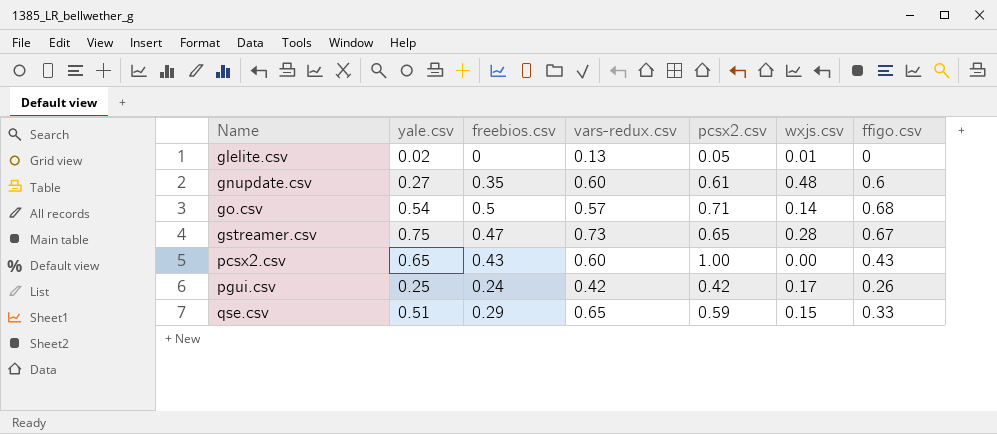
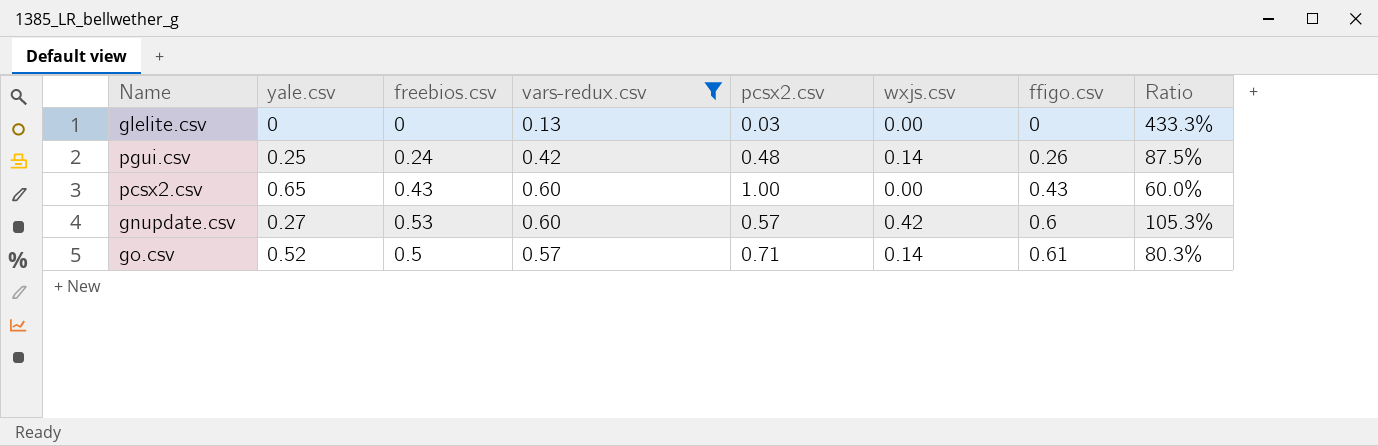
filter: none -> vars-redux.csv <= 0.60
row order: Name ascending -> ffigo.csv ascending
column Ratio | formula: none -> [vars-redux.csv] / [pcsx2.csv]
glelite.csv | yale.csv: 0.02 -> 0
glelite.csv | pcsx2.csv: 0.05 -> 0.03
glelite.csv | wxjs.csv: 0.01 -> 0.00
pgui.csv | pcsx2.csv: 0.42 -> 0.48
pgui.csv | wxjs.csv: 0.17 -> 0.14
gnupdate.csv | freebios.csv: 0.35 -> 0.53
gnupdate.csv | pcsx2.csv: 0.61 -> 0.57
gnupdate.csv | wxjs.csv: 0.48 -> 0.42
go.csv | yale.csv: 0.54 -> 0.52
go.csv | ffigo.csv: 0.68 -> 0.61

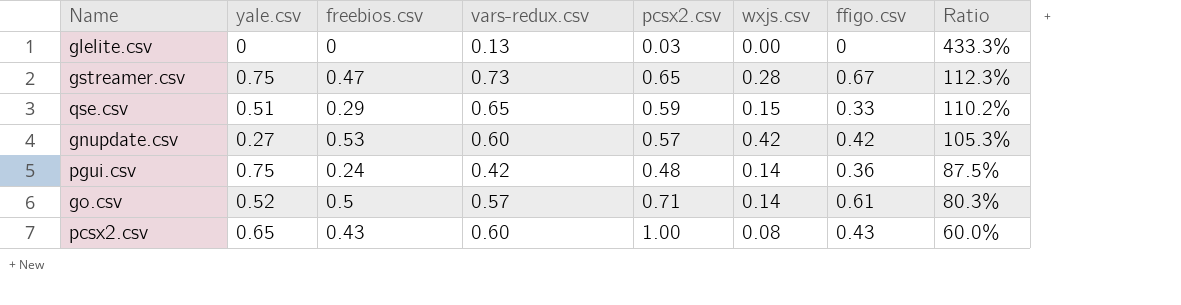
filter: vars-redux.csv <= 0.60 -> none
row order: ffigo.csv ascending -> Ratio descending
gnupdate.csv | ffigo.csv: 0.6 -> 0.42
pgui.csv | yale.csv: 0.25 -> 0.75
pgui.csv | ffigo.csv: 0.26 -> 0.36
pcsx2.csv | wxjs.csv: 0.00 -> 0.08

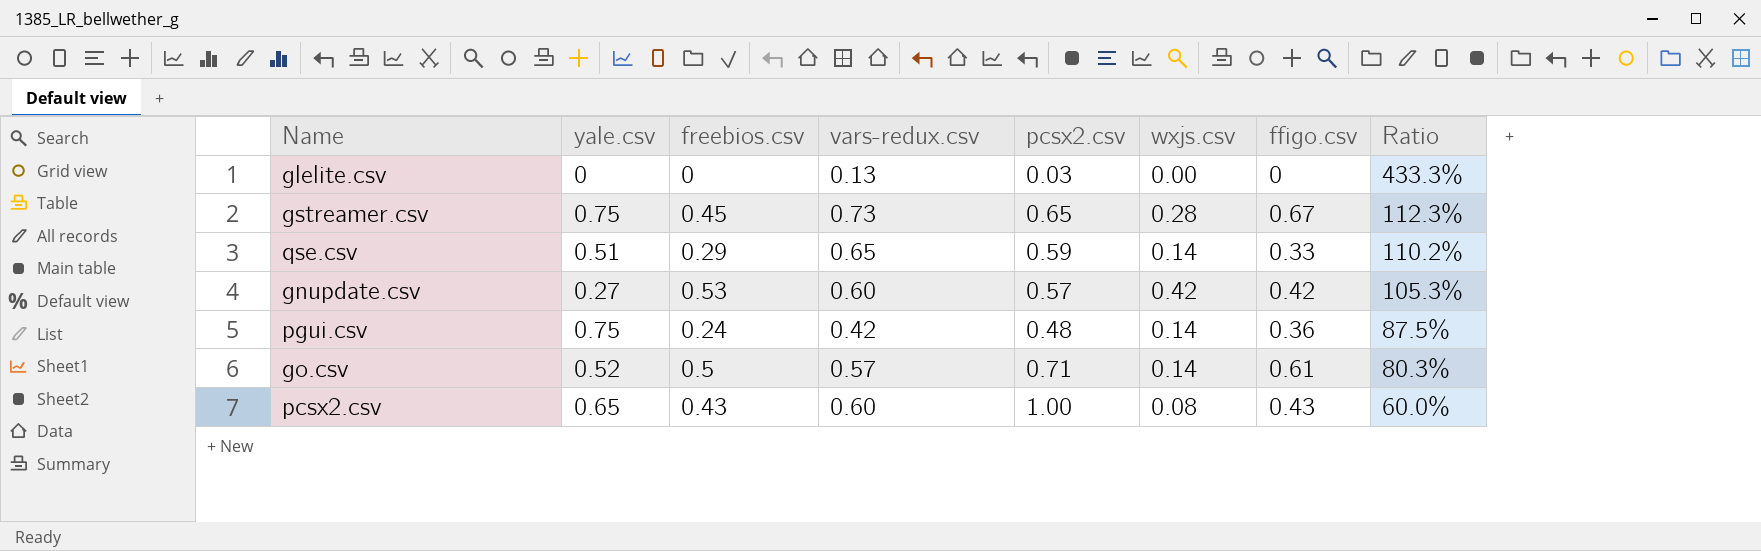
gstreamer.csv | freebios.csv: 0.47 -> 0.45
qse.csv | wxjs.csv: 0.15 -> 0.14

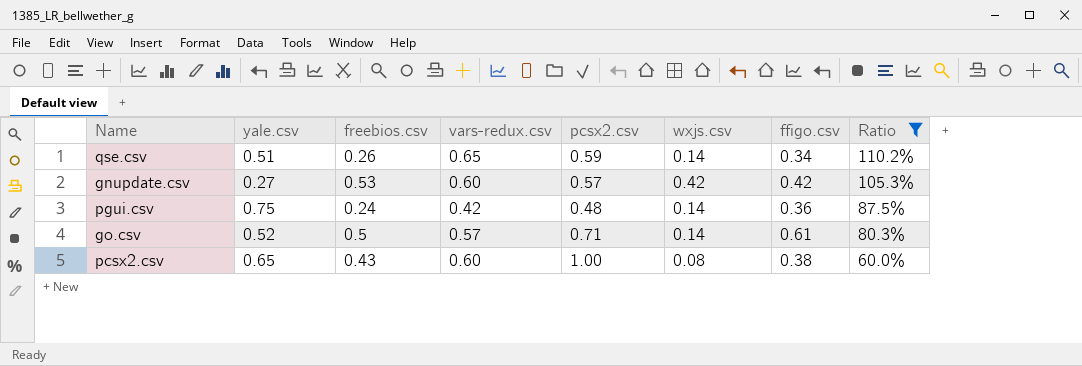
filter: none -> Ratio <= 110.2%
qse.csv | freebios.csv: 0.29 -> 0.26
qse.csv | ffigo.csv: 0.33 -> 0.34
pcsx2.csv | ffigo.csv: 0.43 -> 0.38

